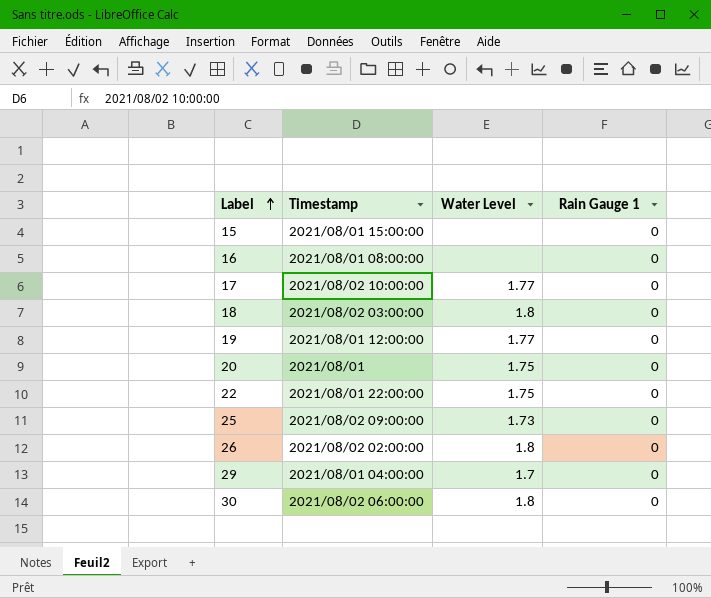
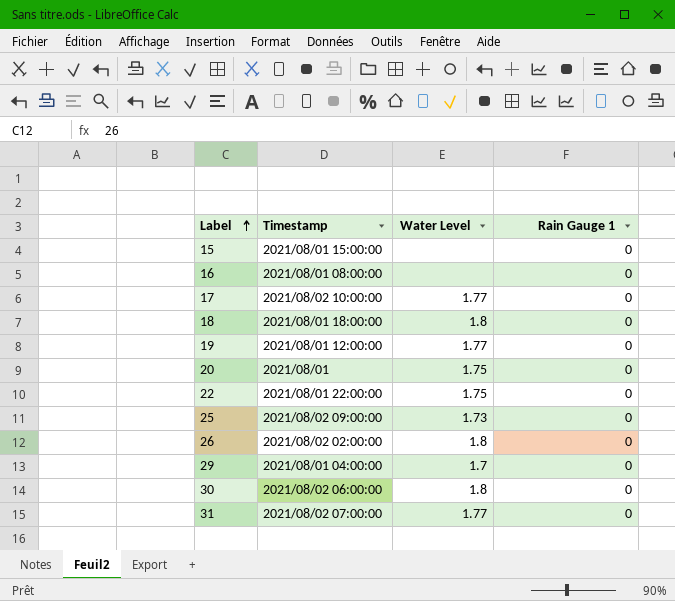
18 | Timestamp: 2021/08/02 03:00:00 -> 2021/08/01 18:00:00
row 31: none -> 2021/08/02 07:00:00 | 1.77 | 0

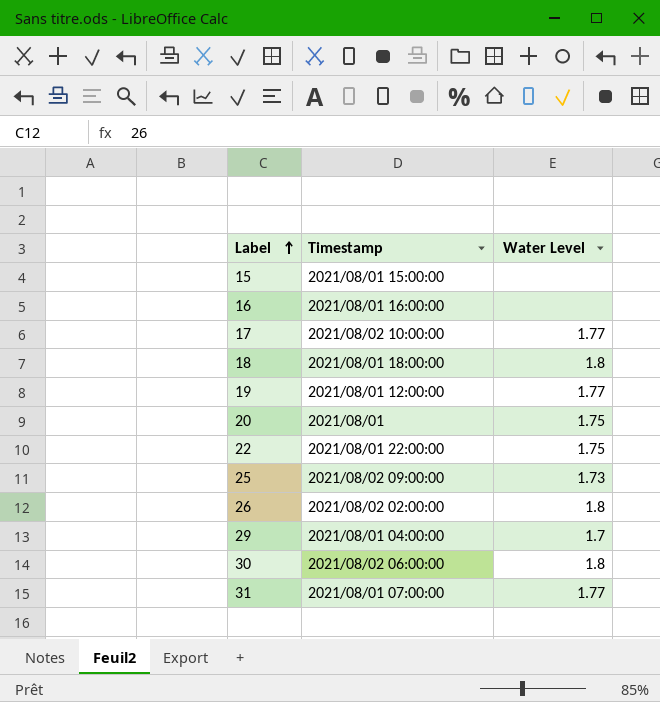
column Rain Gauge 1 | position: 4 -> none
16 | Timestamp: 2021/08/01 08:00:00 -> 2021/08/01 16:00:00
31 | Timestamp: 2021/08/02 07:00:00 -> 2021/08/01 07:00:00

